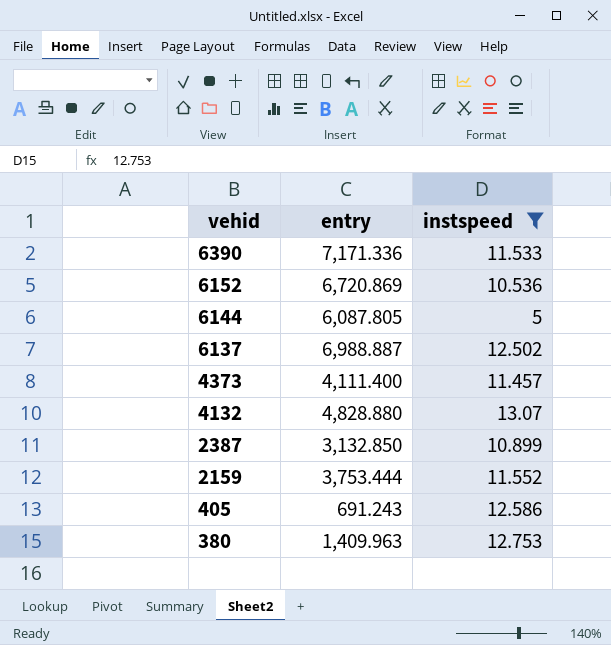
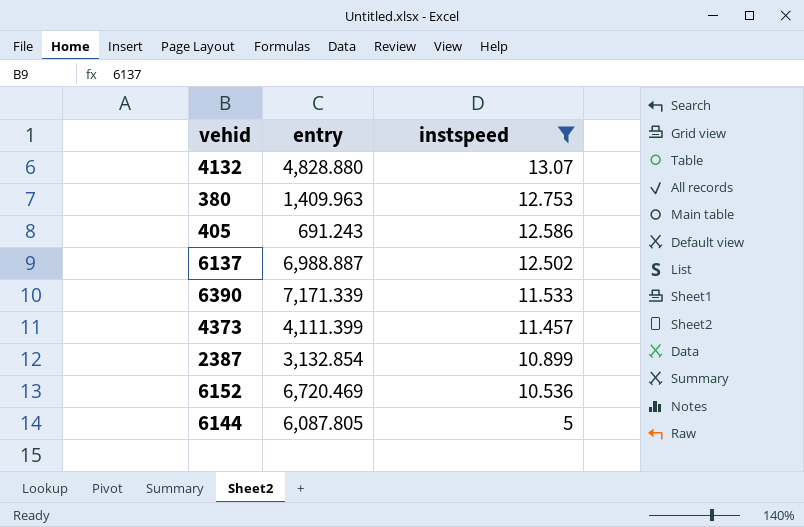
row order: vehid descending -> instspeed descending
row 2159: 3,753.444 | 11.552 -> none
6390 | entry: 7,171.336 -> 7,171.339
4373 | entry: 4,111.400 -> 4,111.399
2387 | entry: 3,132.850 -> 3,132.854
6152 | entry: 6,720.869 -> 6,720.469

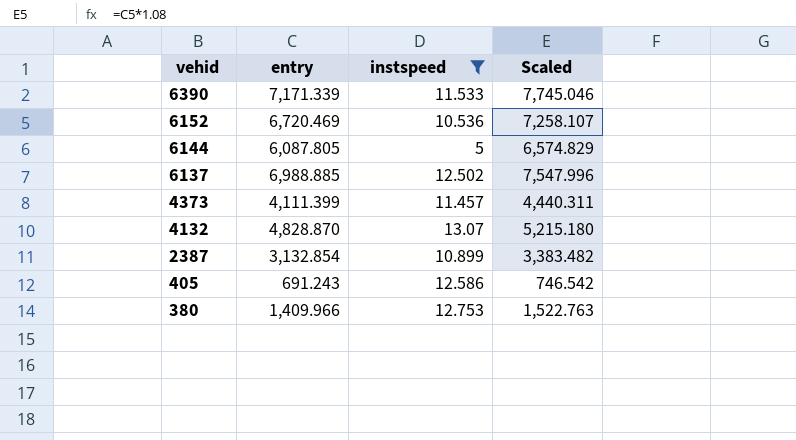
row order: instspeed descending -> vehid descending
column Scaled | formula: none -> [entry] * 1.08
6137 | entry: 6,988.887 -> 6,988.885
4132 | entry: 4,828.880 -> 4,828.870
380 | entry: 1,409.963 -> 1,409.966

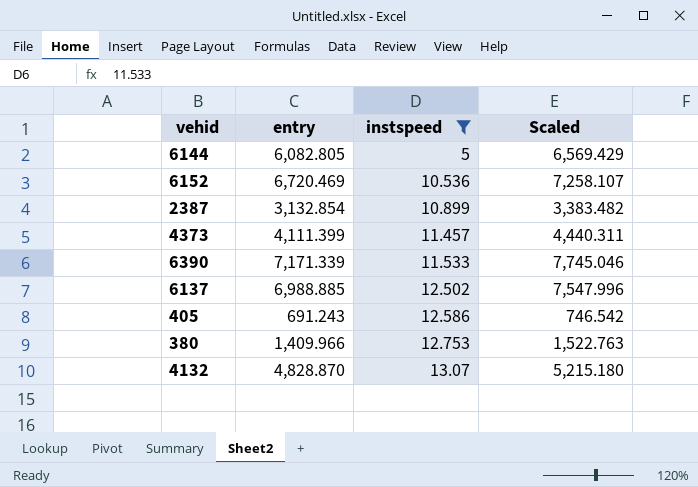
row order: vehid descending -> instspeed ascending
6144 | entry: 6,087.805 -> 6,082.805
6144 | Scaled: 6,574.829 -> 6,569.429

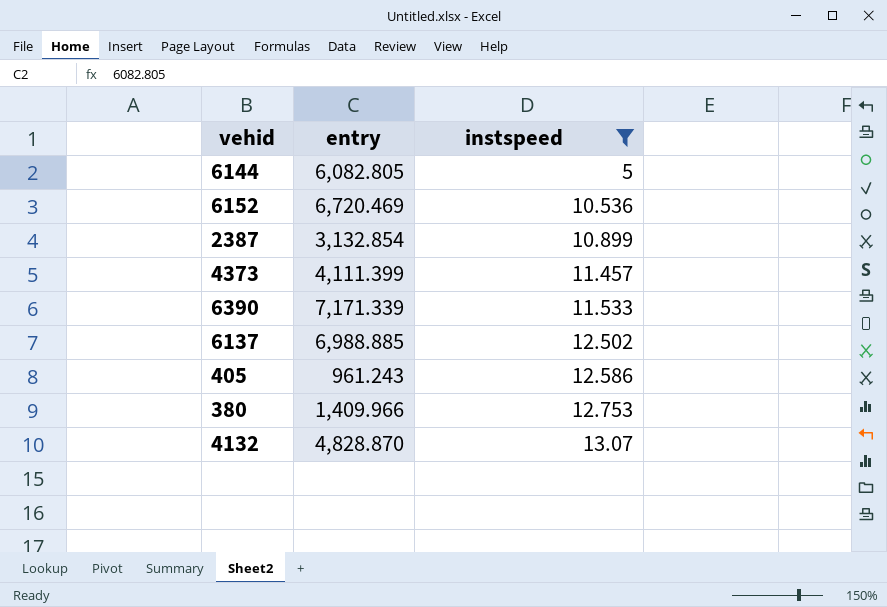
column Scaled | formula: [entry] * 1.08 -> none
405 | entry: 691.243 -> 961.243

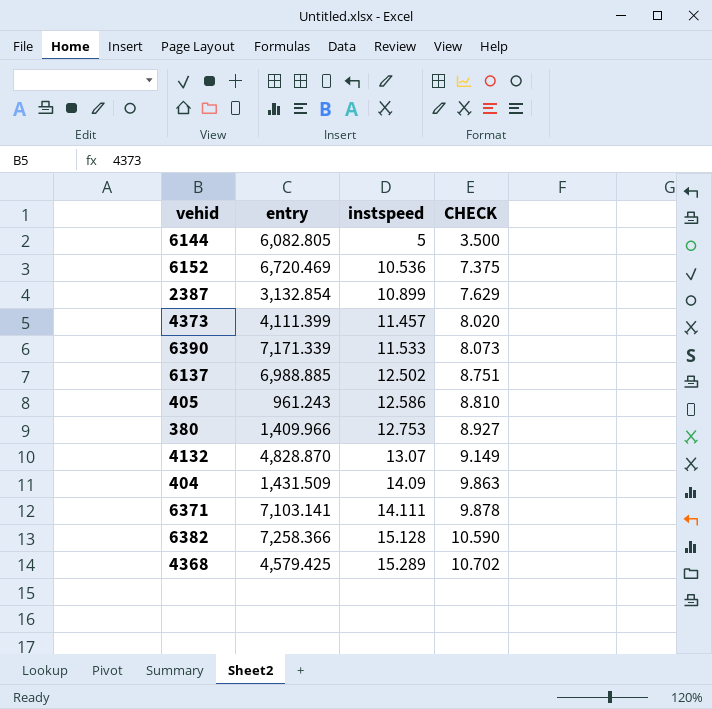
filter: instspeed <= 13.07 -> none
column CHECK | formula: none -> [instspeed] * 0.7

